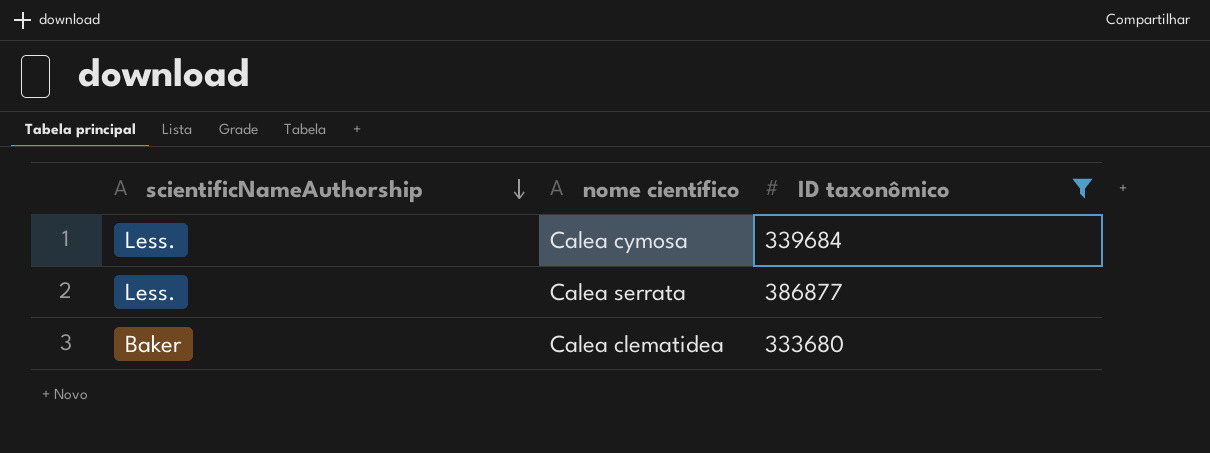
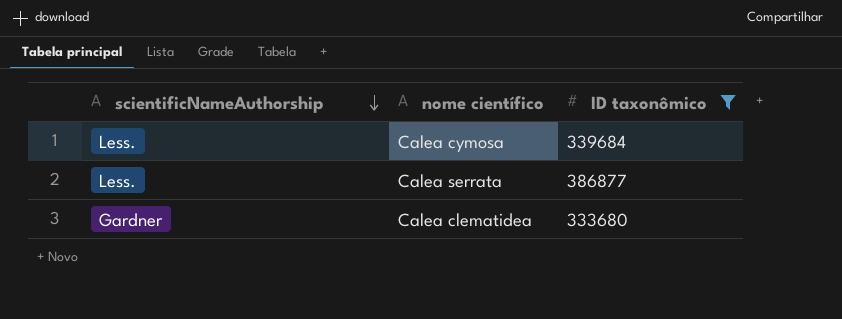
Calea clematidea | scientificNameAuthorship: Baker -> Gardner

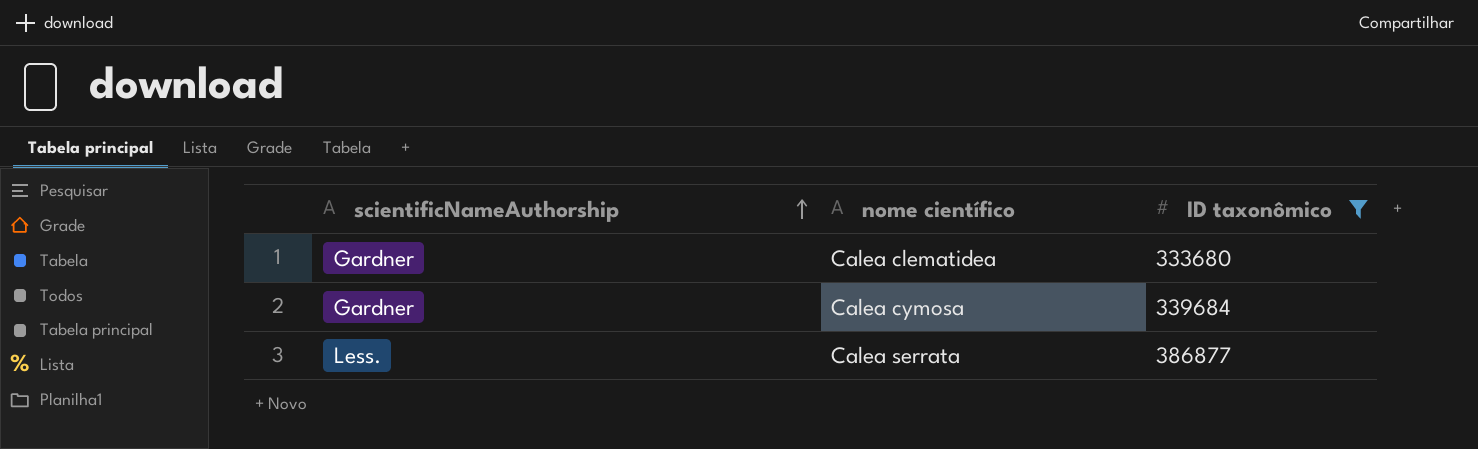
row order: scientificNameAuthorship descending -> scientificNameAuthorship ascending
Calea cymosa | scientificNameAuthorship: Less. -> Gardner

